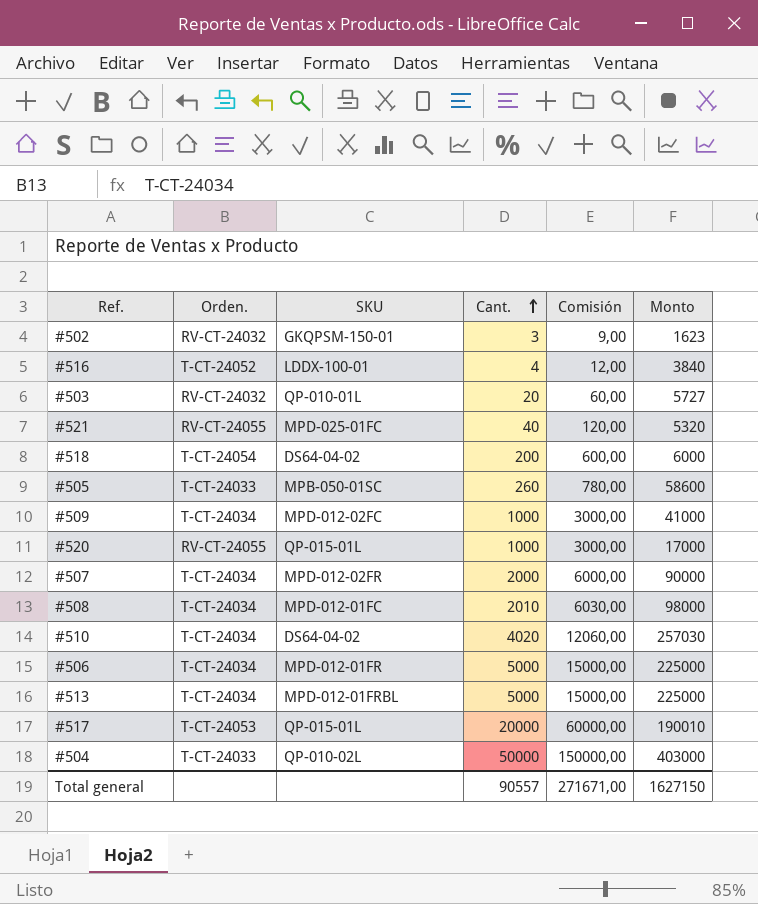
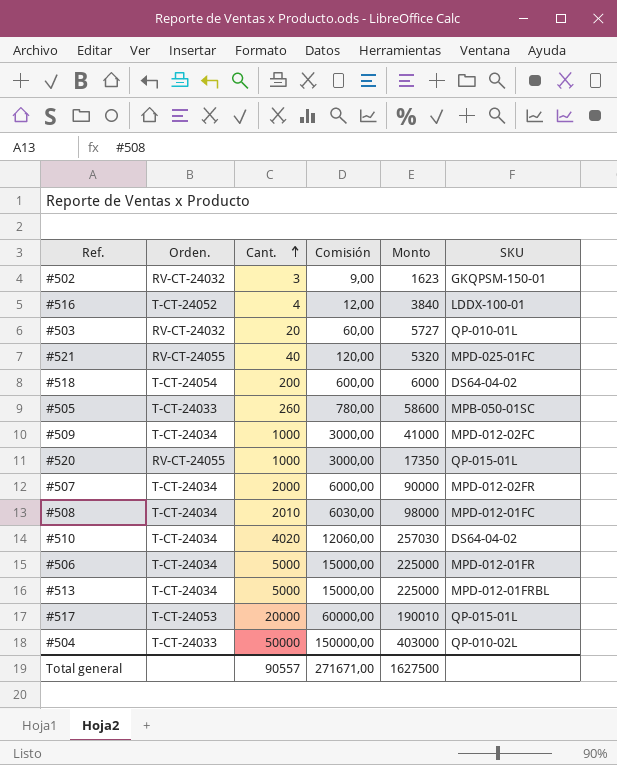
column SKU | position: 3 -> 6
#520 | Monto: 17000 -> 17350
Total general | Monto: 1627150 -> 1627500

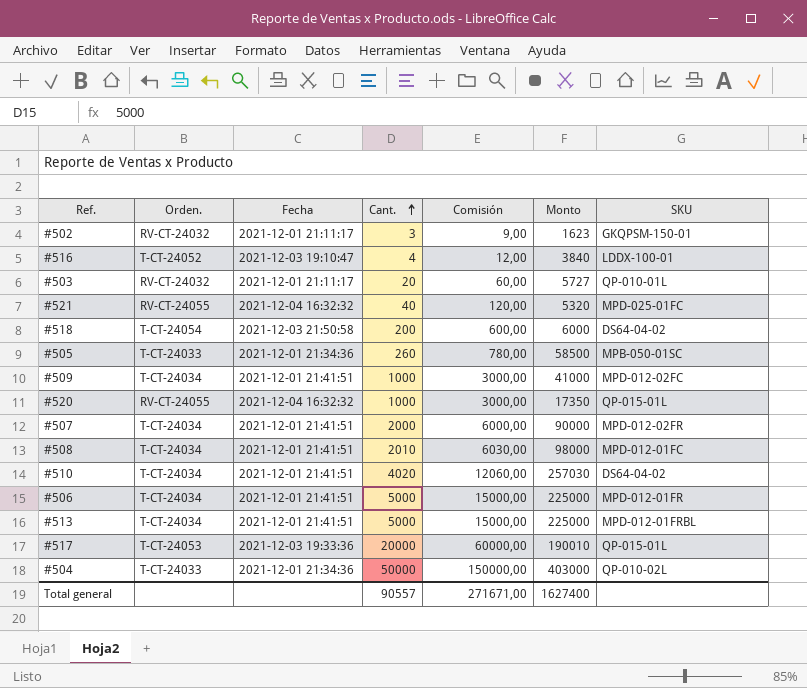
column Fecha | position: none -> 3
#505 | Monto: 58600 -> 58500
Total general | Monto: 1627500 -> 1627400

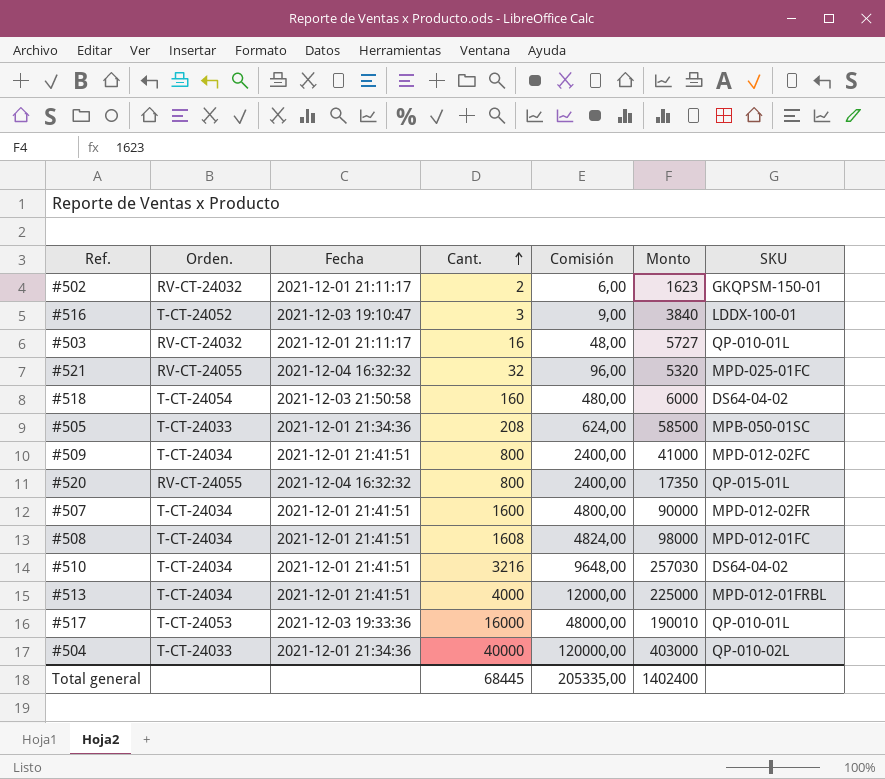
row #506: T-CT-24034 | 2021-12-01 21:41:51 | 5000 | 15000,00 | 225000 | MPD-012-01FR -> none
#502 | Cant.: 3 -> 2
#502 | Comisión: 9,00 -> 6,00
#516 | Cant.: 4 -> 3
#516 | Comisión: 12,00 -> 9,00
#503 | Cant.: 20 -> 16
#503 | Comisión: 60,00 -> 48,00
#521 | Cant.: 40 -> 32
#521 | Comisión: 120,00 -> 96,00
#518 | Cant.: 200 -> 160
#518 | Comisión: 600,00 -> 480,00
#505 | Cant.: 260 -> 208
#505 | Comisión: 780,00 -> 624,00
#509 | Cant.: 1000 -> 800
#509 | Comisión: 3000,00 -> 2400,00
#520 | Cant.: 1000 -> 800
#520 | Comisión: 3000,00 -> 2400,00
#507 | Cant.: 2000 -> 1600
#507 | Comisión: 6000,00 -> 4800,00
#508 | Cant.: 2010 -> 1608
#508 | Comisión: 6030,00 -> 4824,00
#510 | Cant.: 4020 -> 3216
#510 | Comisión: 12060,00 -> 9648,00
#513 | Cant.: 5000 -> 4000
#513 | Comisión: 15000,00 -> 12000,00
#517 | Cant.: 20000 -> 16000
#517 | Comisión: 60000,00 -> 48000,00
#517 | SKU: QP-015-01L -> QP-010-01L
#504 | Cant.: 50000 -> 40000
#504 | Comisión: 150000,00 -> 120000,00
Total general | Cant.: 90557 -> 68445
Total general | Comisión: 271671,00 -> 205335,00
Total general | Monto: 1627400 -> 1402400

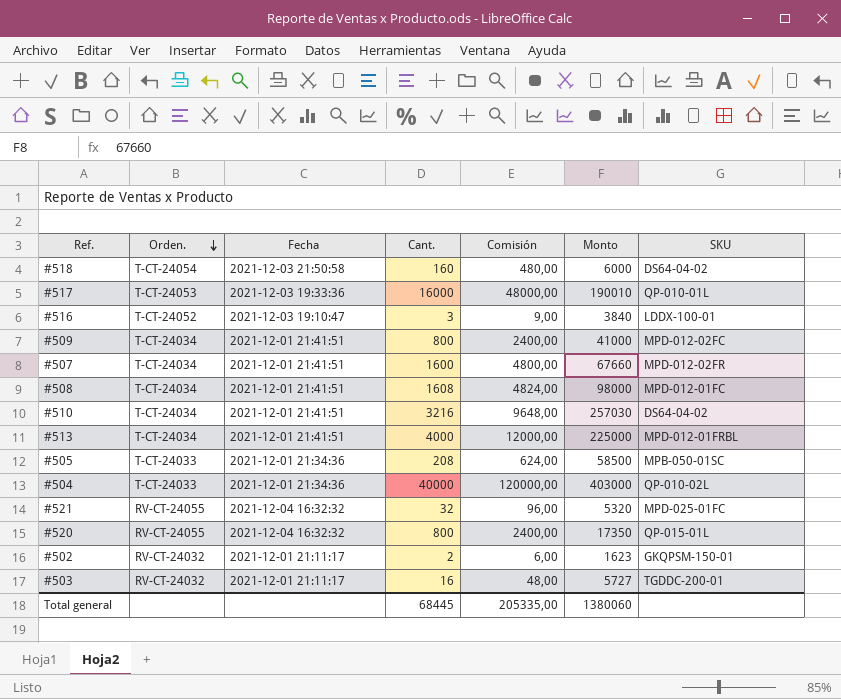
row order: Cant. ascending -> Orden. descending
#507 | Monto: 90000 -> 67660
#503 | SKU: QP-010-01L -> TGDDC-200-01
Total general | Monto: 1402400 -> 1380060

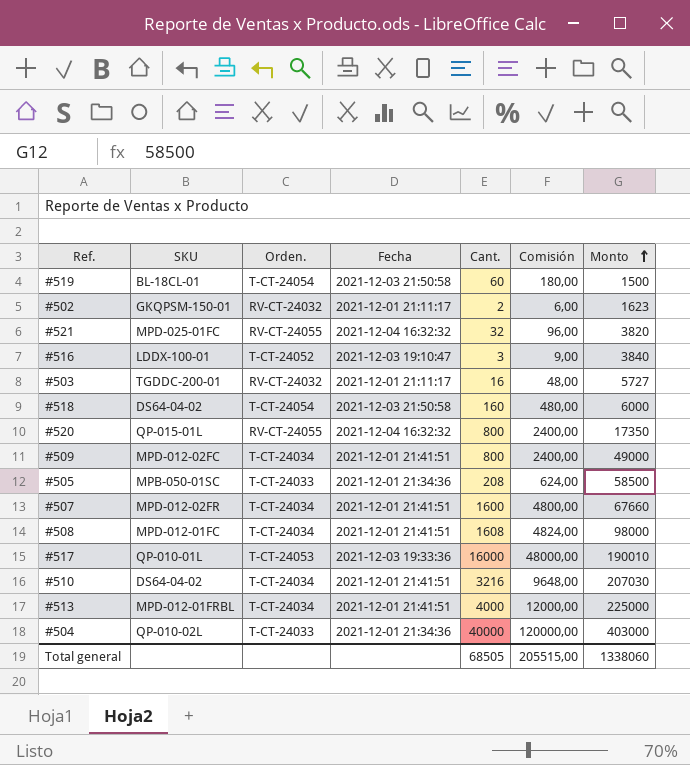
row order: Orden. descending -> Monto ascending
column SKU | position: 7 -> 2
row #519: none -> BL-18CL-01 | T-CT-24054 | 2021-12-03 21:50:58 | 60 | 180,00 | 1500
#521 | Monto: 5320 -> 3820
#509 | Monto: 41000 -> 49000
#510 | Monto: 257030 -> 207030
Total general | Cant.: 68445 -> 68505
Total general | Comisión: 205335,00 -> 205515,00
Total general | Monto: 1380060 -> 1338060

